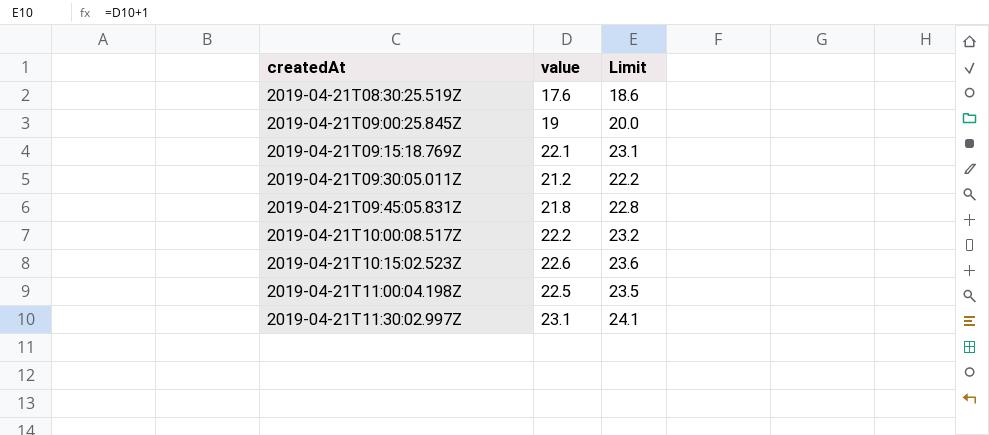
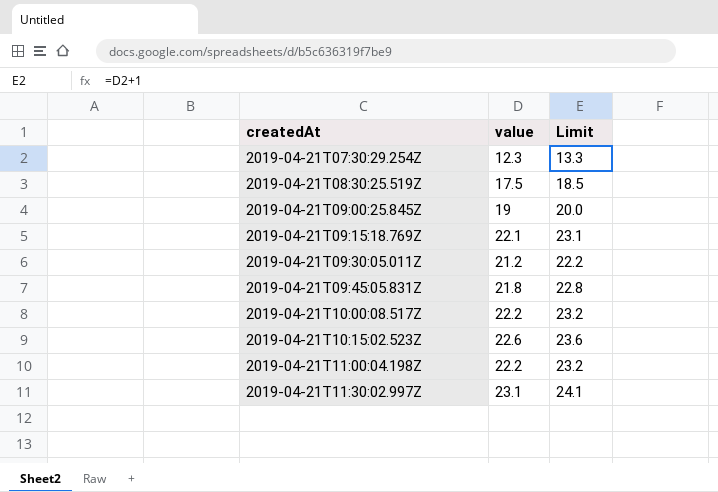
row 2019-04-21T07:30:29.254Z: none -> 12.3 | 13.3
2019-04-21T08:30:25.519Z | value: 17.6 -> 17.5
2019-04-21T08:30:25.519Z | Limit: 18.6 -> 18.5
2019-04-21T11:00:04.198Z | value: 22.5 -> 22.2
2019-04-21T11:00:04.198Z | Limit: 23.5 -> 23.2

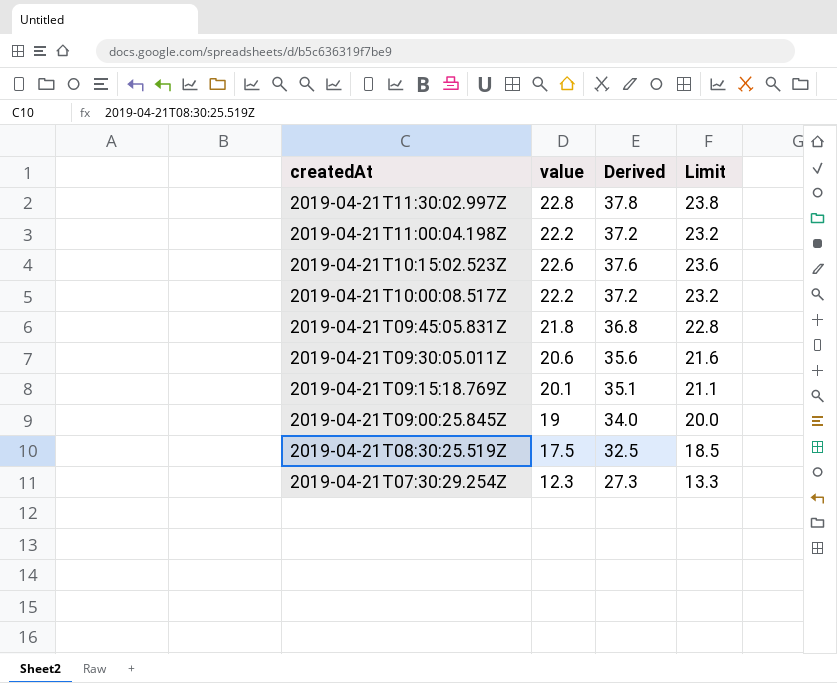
row order: createdAt ascending -> createdAt descending
column Derived | formula: none -> [value] + 15
2019-04-21T11:30:02.997Z | value: 23.1 -> 22.8
2019-04-21T11:30:02.997Z | Limit: 24.1 -> 23.8
2019-04-21T09:30:05.011Z | value: 21.2 -> 20.6
2019-04-21T09:30:05.011Z | Limit: 22.2 -> 21.6
2019-04-21T09:15:18.769Z | value: 22.1 -> 20.1
2019-04-21T09:15:18.769Z | Limit: 23.1 -> 21.1

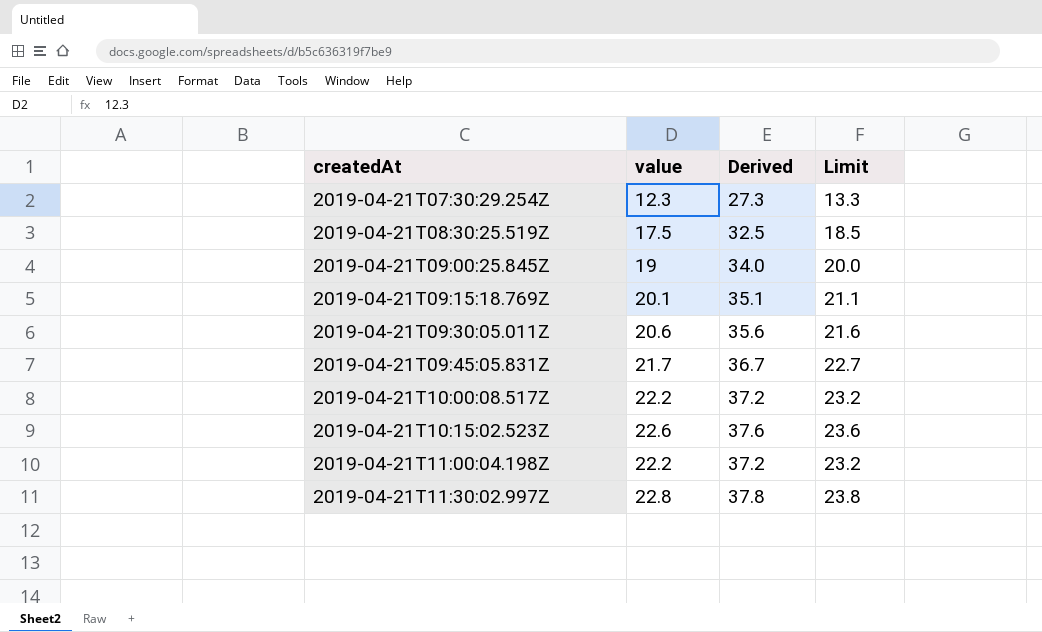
row order: createdAt descending -> createdAt ascending
2019-04-21T09:45:05.831Z | value: 21.8 -> 21.7
2019-04-21T09:45:05.831Z | Derived: 36.8 -> 36.7
2019-04-21T09:45:05.831Z | Limit: 22.8 -> 22.7

